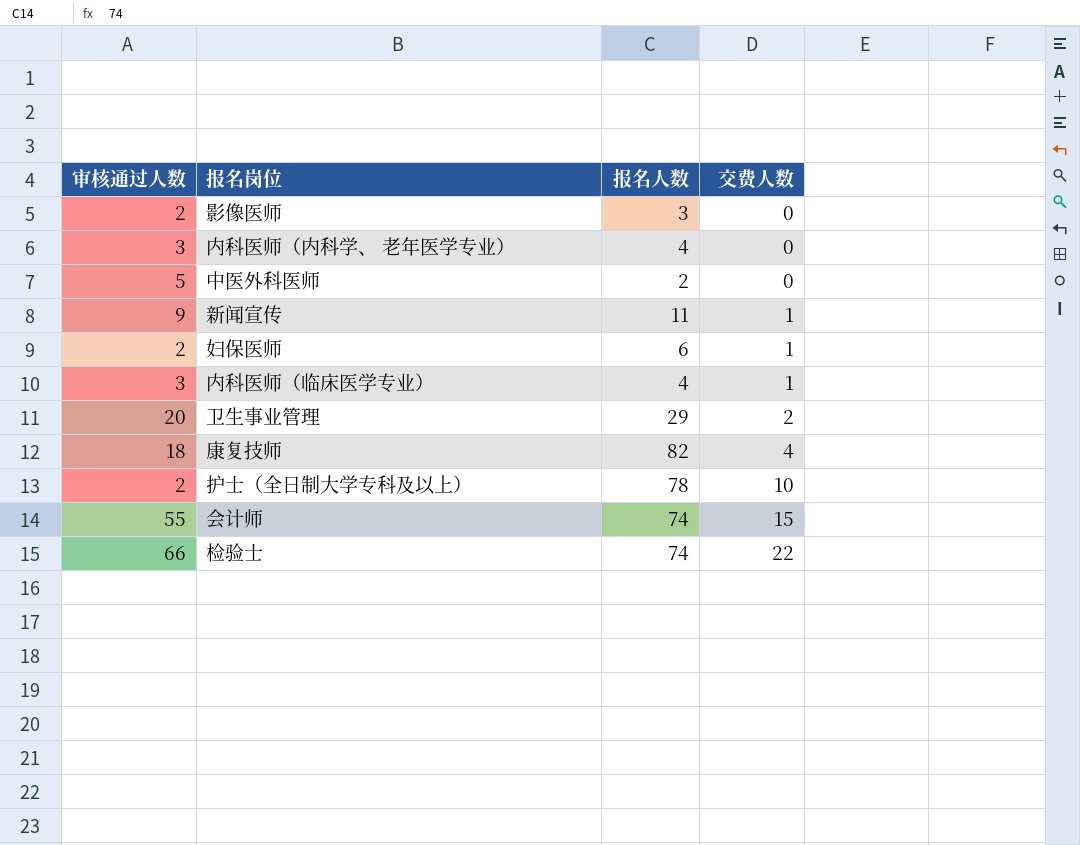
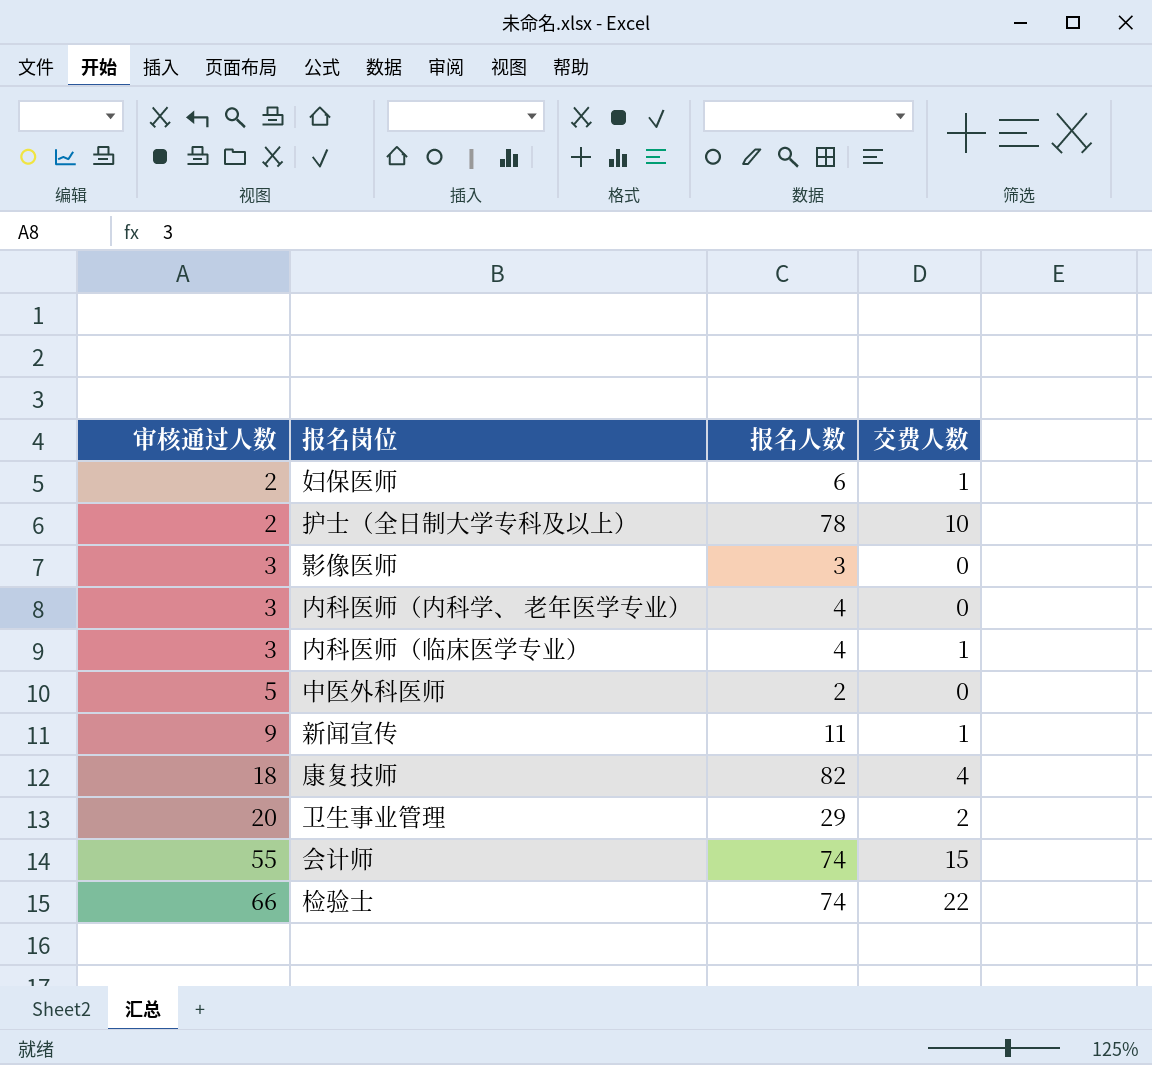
row order: 交费人数 ascending -> 审核通过人数 ascending
影像医师 | 审核通过人数: 2 -> 3

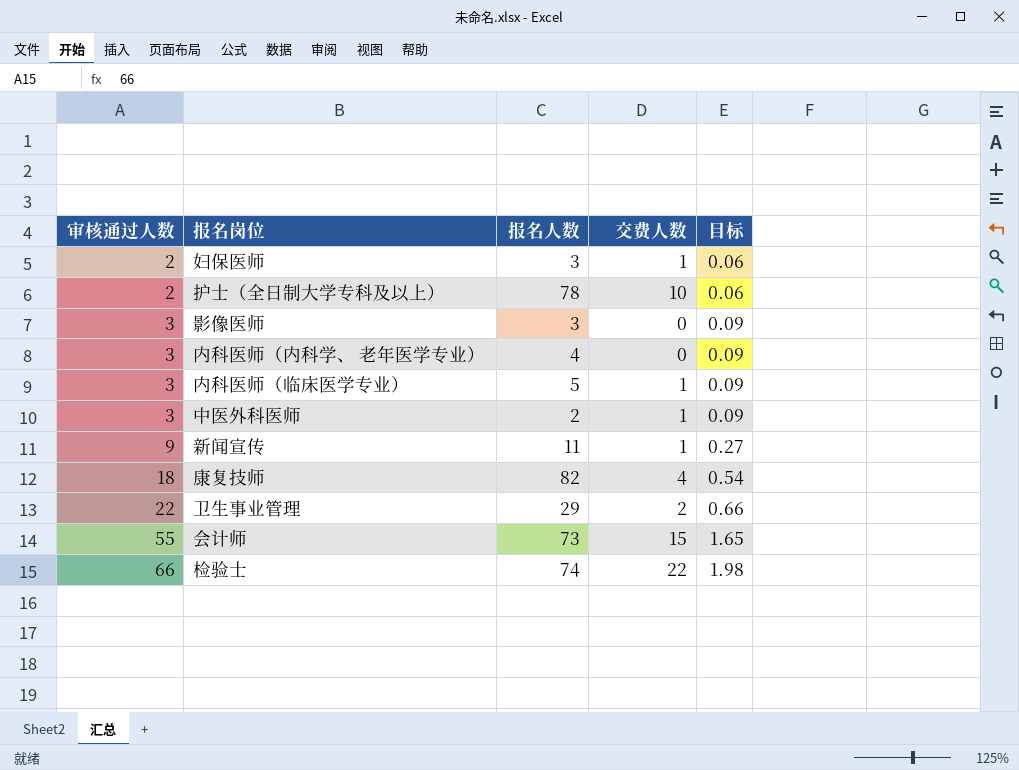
column 目标 | formula: none -> [审核通过人数] * 0.03
妇保医师 | 报名人数: 6 -> 3
内科医师（临床医学专业） | 报名人数: 4 -> 5
中医外科医师 | 审核通过人数: 5 -> 3
中医外科医师 | 交费人数: 0 -> 1
卫生事业管理 | 审核通过人数: 20 -> 22
会计师 | 报名人数: 74 -> 73

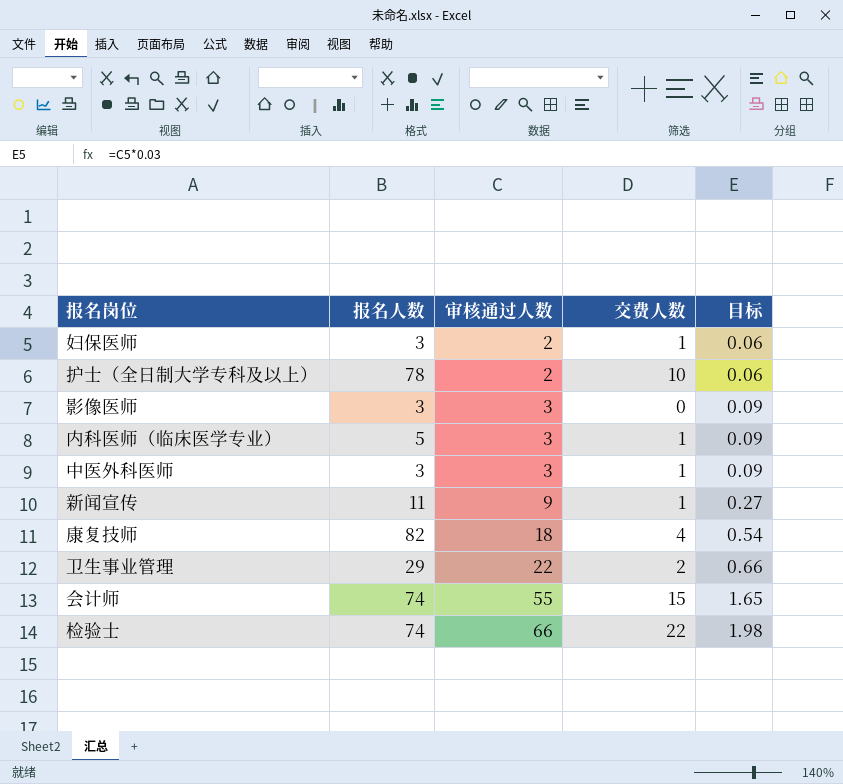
column 审核通过人数 | position: 1 -> 3
row 内科医师（内科学、 老年医学专业）: 3 | 4 | 0 | 0.09 -> none
中医外科医师 | 报名人数: 2 -> 3
会计师 | 报名人数: 73 -> 74

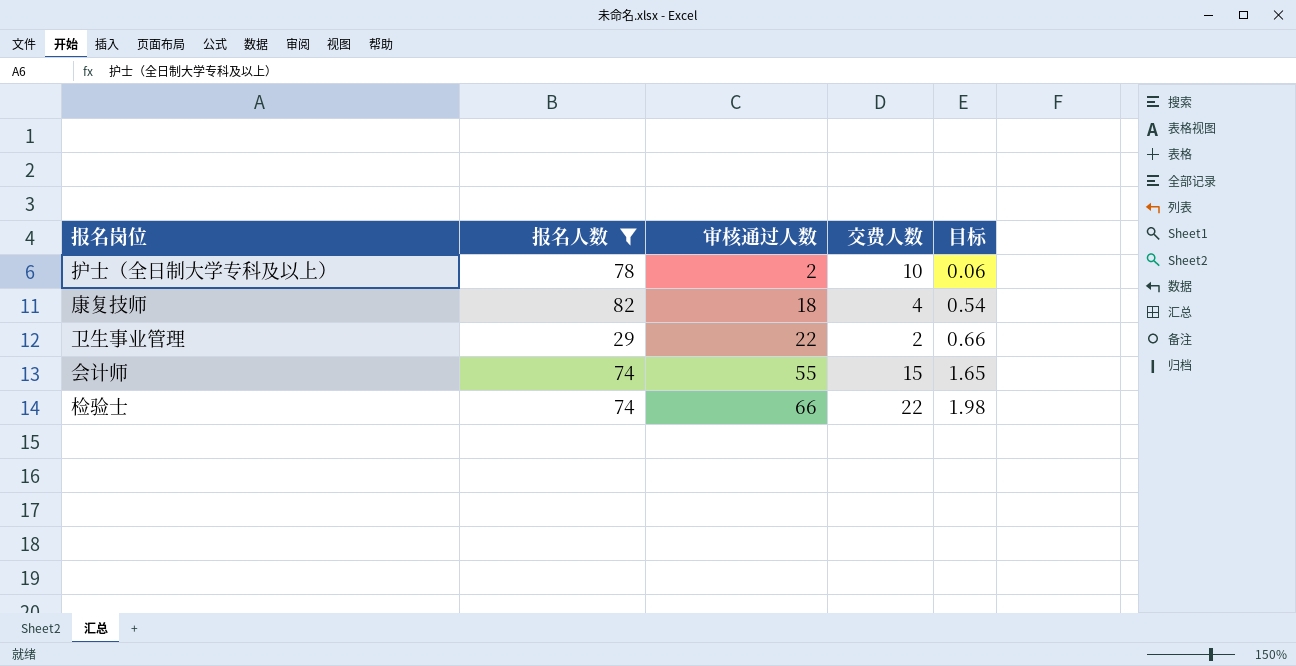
filter: none -> 报名人数 >= 29

